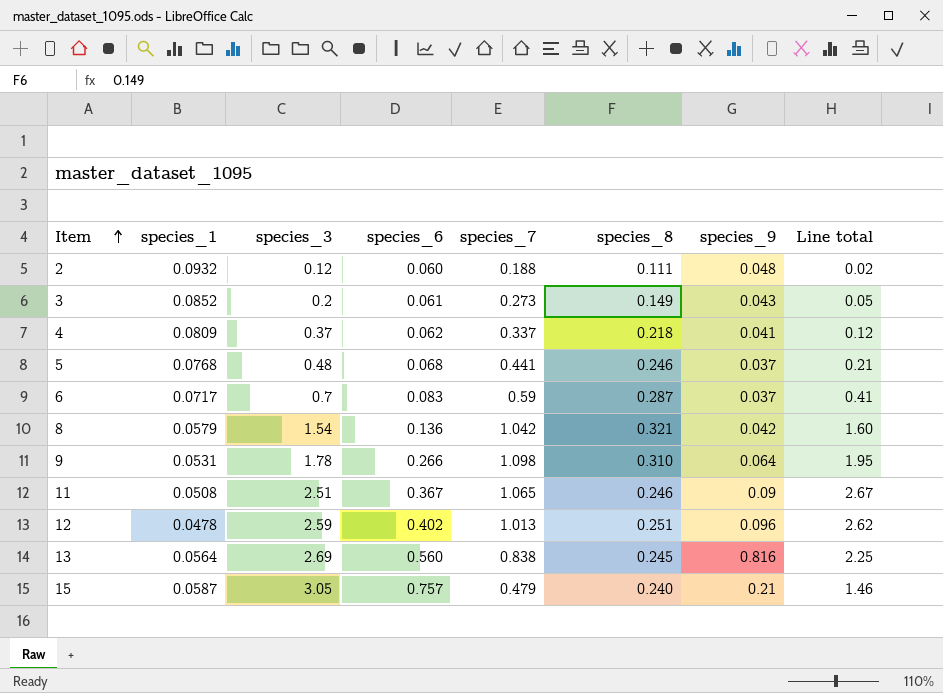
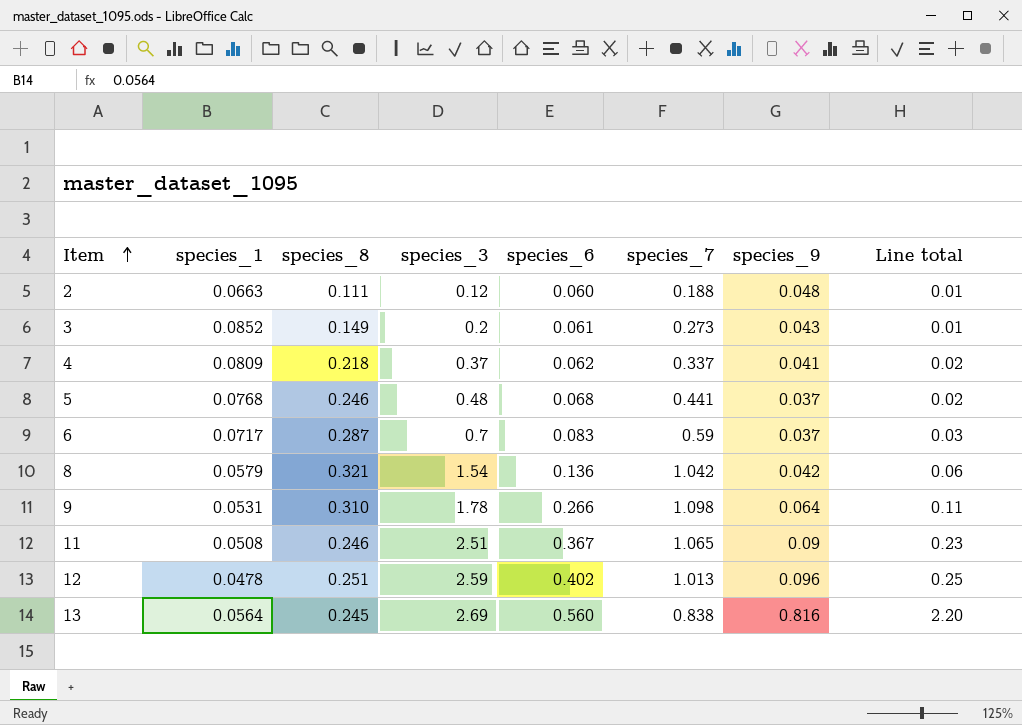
column species_8 | position: 6 -> 3
column Line total | formula: [species_3] * [species_7] -> [species_3] * [species_9]
row 15: 0.0587 | 3.05 | 0.757 | 0.479 | 0.240 | 0.21 | 1.46 -> none
2 | species_1: 0.0932 -> 0.0663

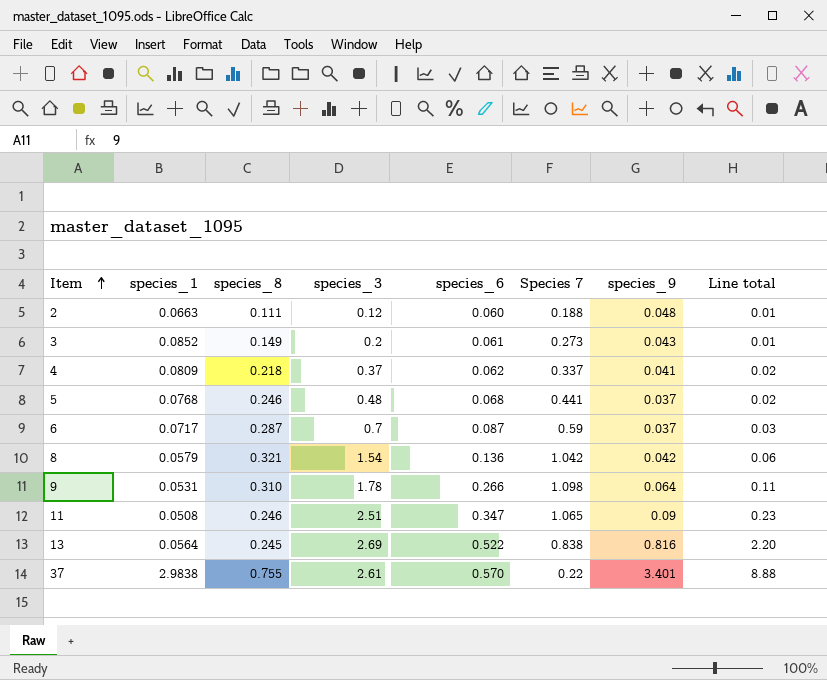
column name: species_7 -> Species 7
row 12: 0.0478 | 0.251 | 2.59 | 0.402 | 1.013 | 0.096 | 0.25 -> none
6 | species_6: 0.083 -> 0.087
11 | species_6: 0.367 -> 0.347
13 | species_6: 0.560 -> 0.522
row 37: none -> 2.9838 | 0.755 | 2.61 | 0.570 | 0.22 | 3.401 | 8.88

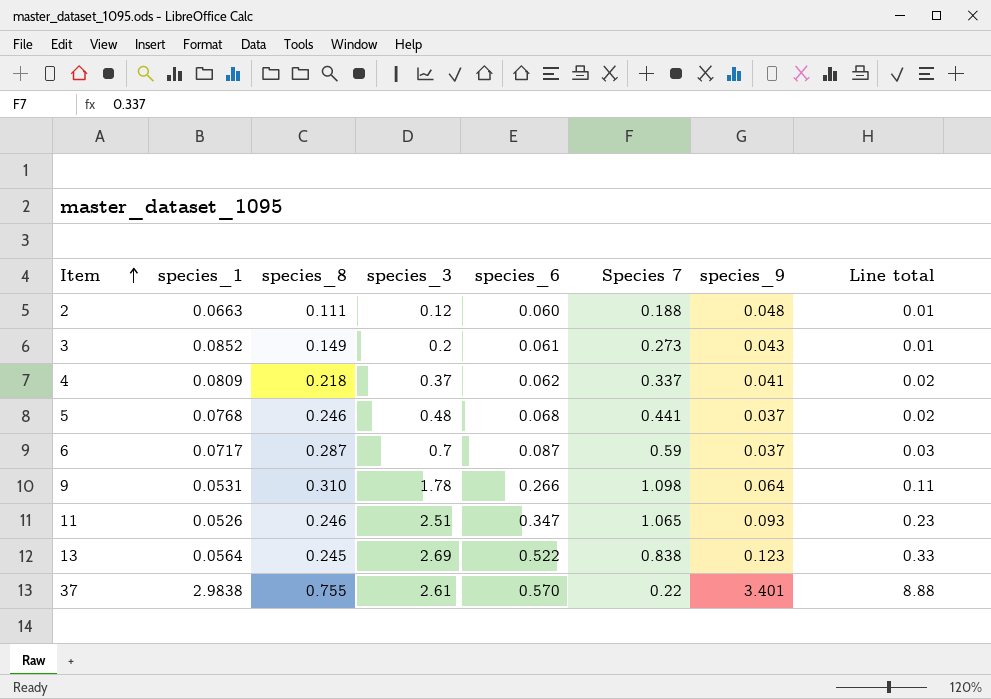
row 8: 0.0579 | 0.321 | 1.54 | 0.136 | 1.042 | 0.042 | 0.06 -> none
11 | species_1: 0.0508 -> 0.0526
11 | species_9: 0.09 -> 0.093
13 | species_9: 0.816 -> 0.123
13 | Line total: 2.20 -> 0.33

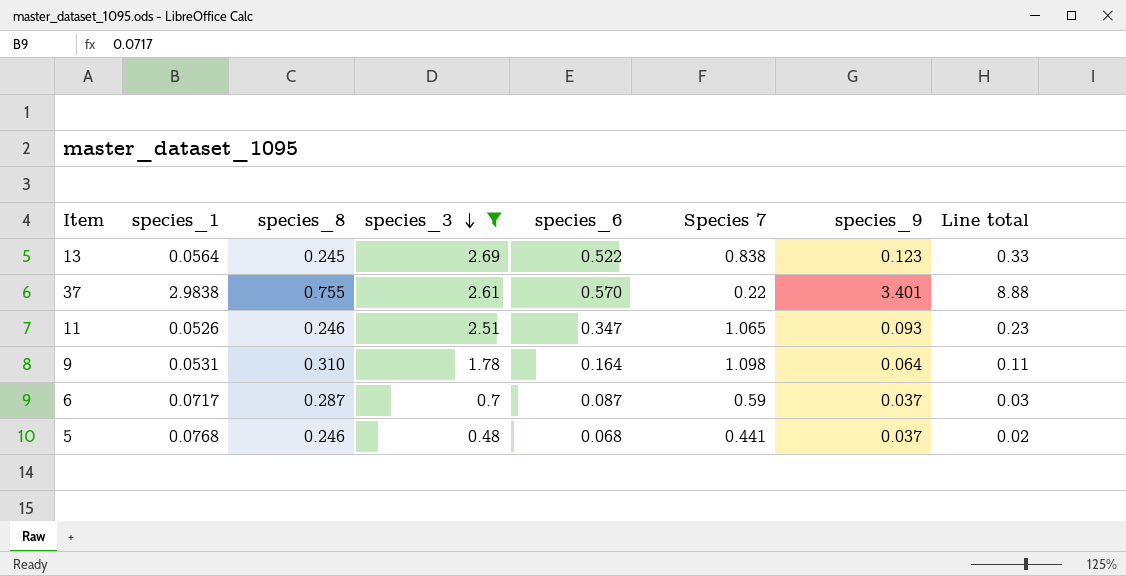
filter: none -> species_3 >= 0.48
row order: Item ascending -> species_3 descending
9 | species_6: 0.266 -> 0.164

